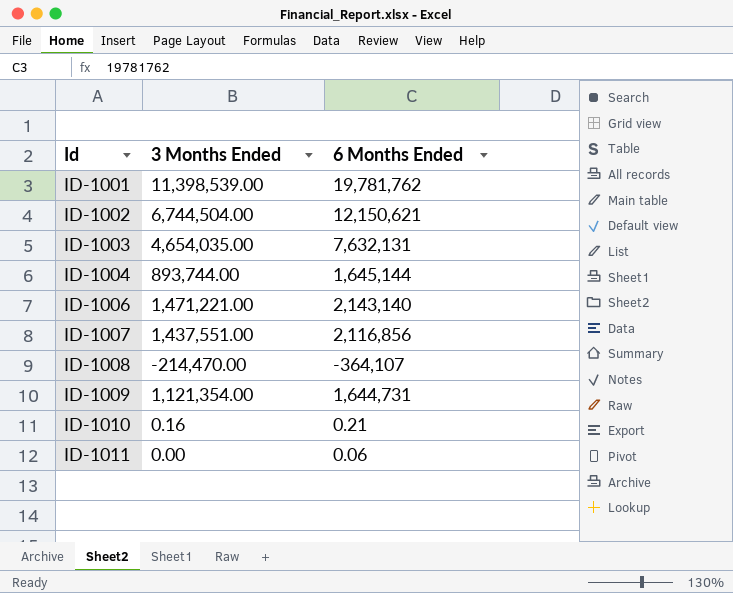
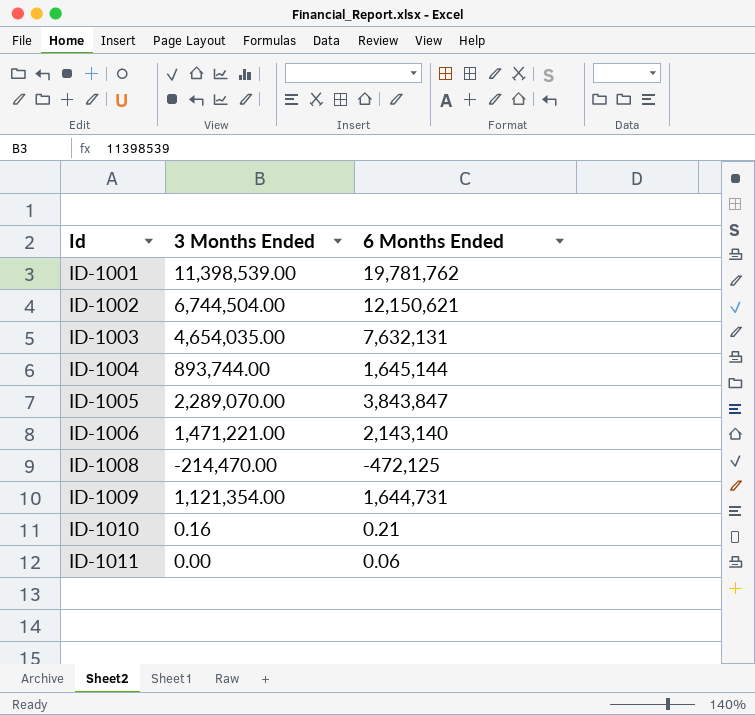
row ID-1007: 1,437,551.00 | 2,116,856 -> none
row ID-1005: none -> 2,289,070.00 | 3,843,847
ID-1008 | 6 Months Ended: -364,107 -> -472,125

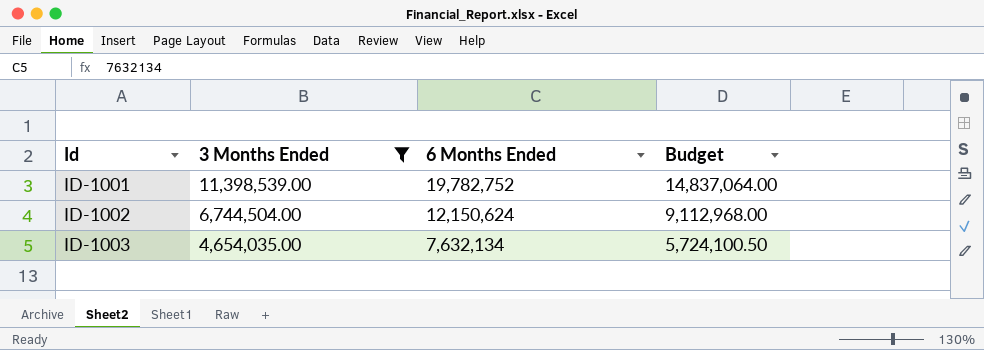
filter: none -> 3 Months Ended >= 4,654,035.00
column Budget | formula: none -> [6 Months Ended] * 0.75
ID-1001 | 6 Months Ended: 19,781,762 -> 19,782,752
ID-1002 | 6 Months Ended: 12,150,621 -> 12,150,624
ID-1003 | 6 Months Ended: 7,632,131 -> 7,632,134

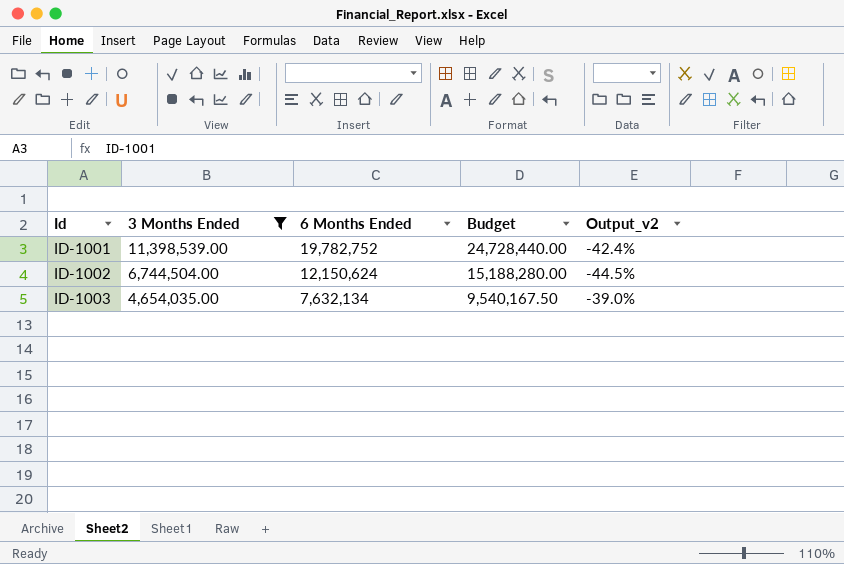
column Budget | formula: [6 Months Ended] * 0.75 -> [6 Months Ended] * 1.25
column Output_v2 | formula: none -> ([3 Months Ended] - [6 Months Ended]) / [6 Months Ended]

